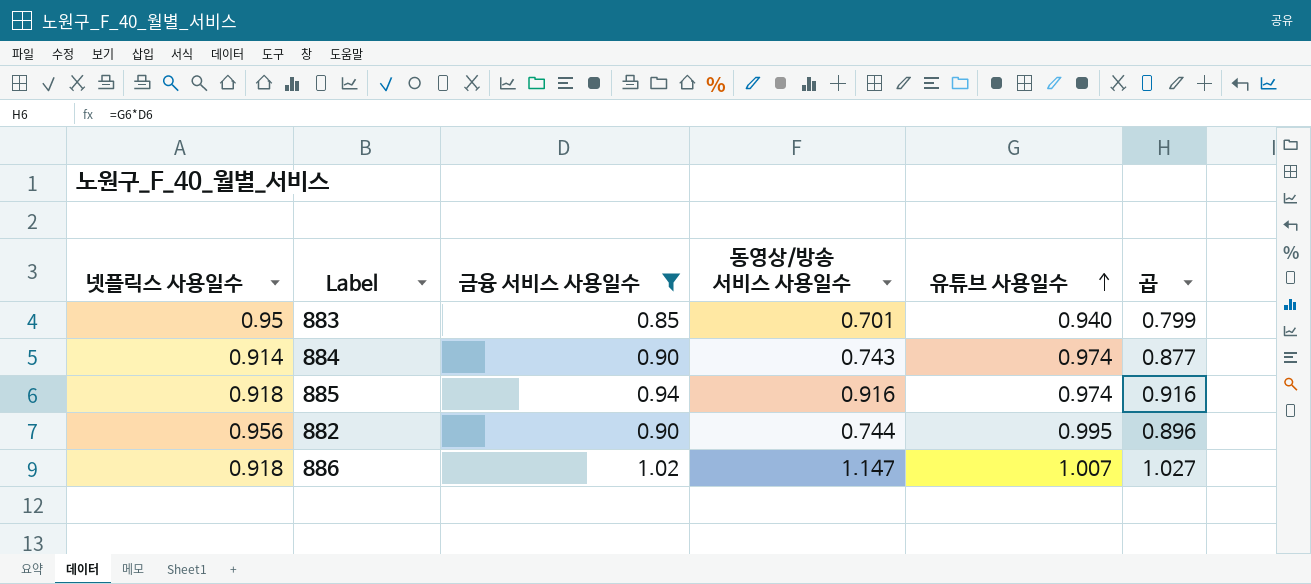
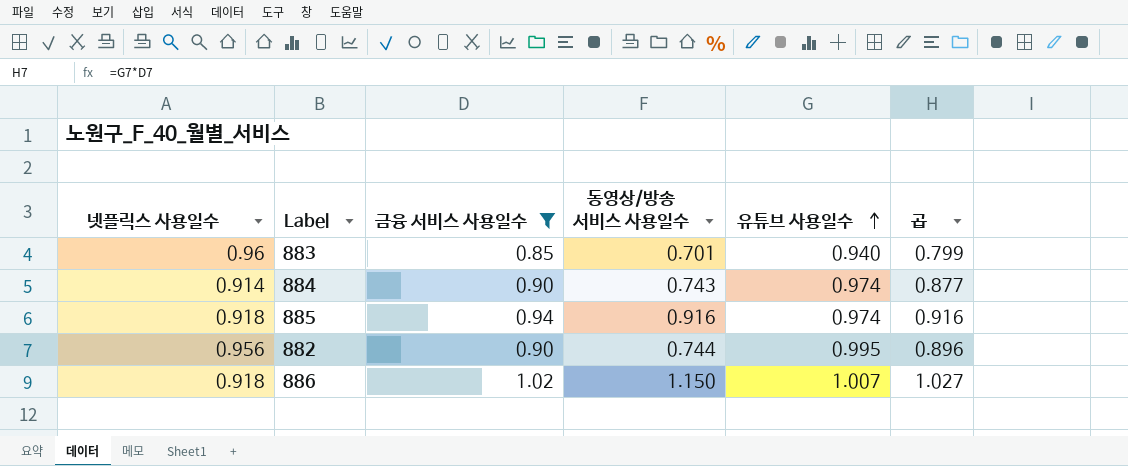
883 | 넷플릭스 사용일수: 0.95 -> 0.96
886 | 동영상/방송 서비스 사용일수: 1.147 -> 1.150

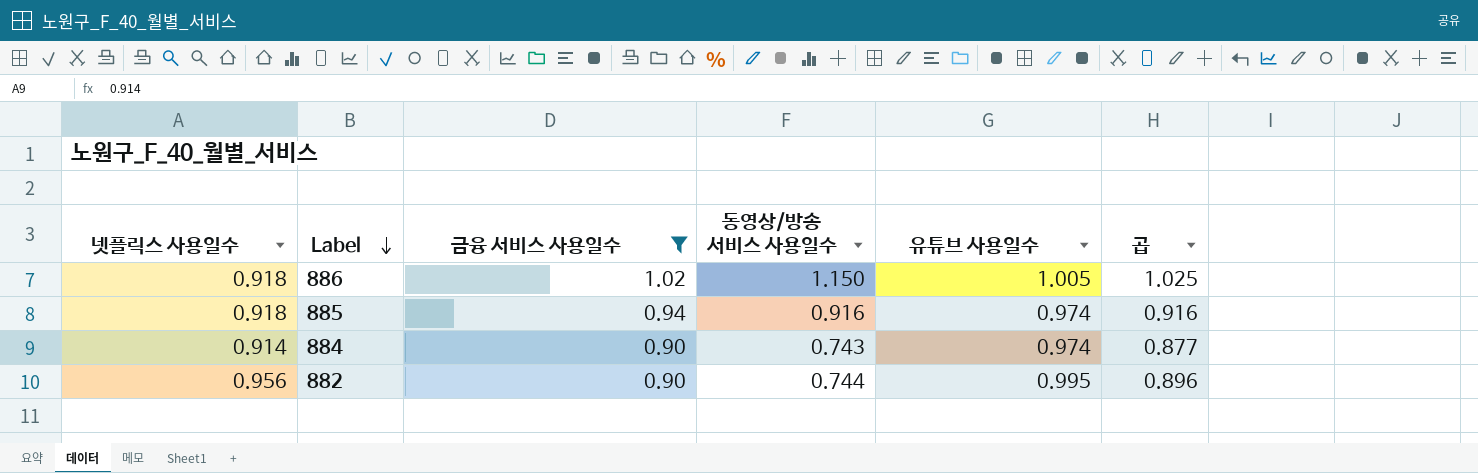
row order: 유튜브 사용일수 ascending -> Label descending
row 883: 0.96 | 0.85 | 0.701 | 0.940 | 0.799 -> none
886 | 유튜브 사용일수: 1.007 -> 1.005
886 | 곱: 1.027 -> 1.025

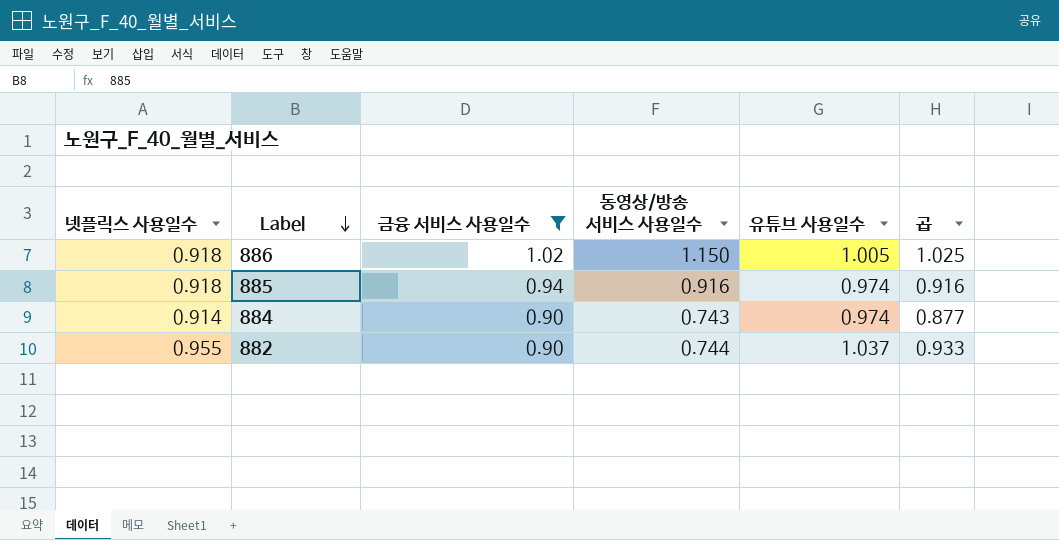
882 | 넷플릭스 사용일수: 0.956 -> 0.955
882 | 유튜브 사용일수: 0.995 -> 1.037
882 | 곱: 0.896 -> 0.933

